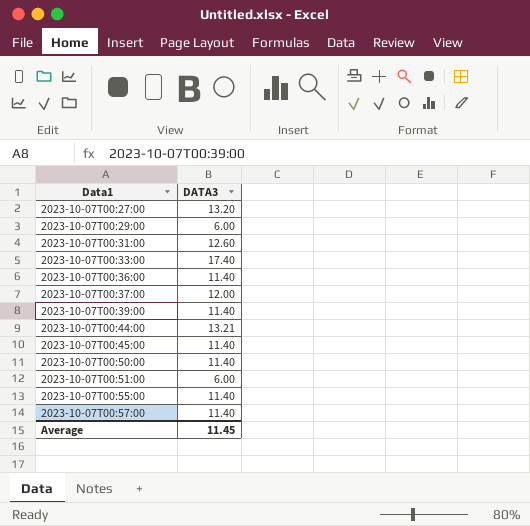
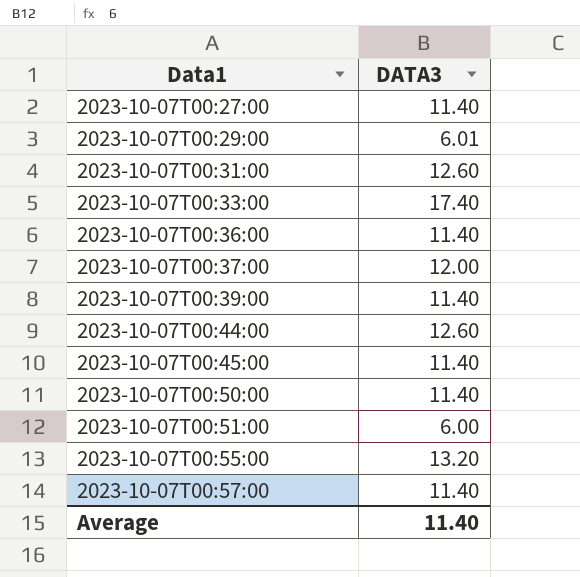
2023-10-07T00:27:00 | DATA3: 13.20 -> 11.40
2023-10-07T00:29:00 | DATA3: 6.00 -> 6.01
2023-10-07T00:44:00 | DATA3: 13.21 -> 12.60
2023-10-07T00:55:00 | DATA3: 11.40 -> 13.20
Average | DATA3: 11.45 -> 11.40

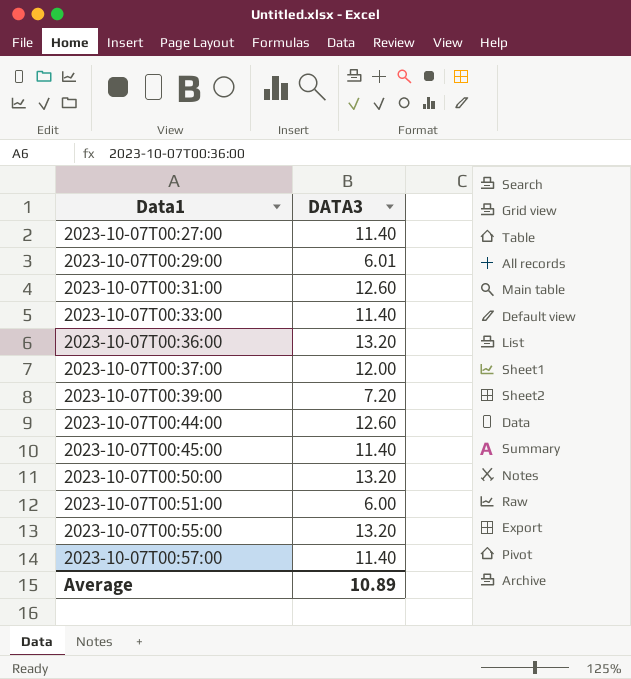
2023-10-07T00:33:00 | DATA3: 17.40 -> 11.40
2023-10-07T00:36:00 | DATA3: 11.40 -> 13.20
2023-10-07T00:39:00 | DATA3: 11.40 -> 7.20
2023-10-07T00:50:00 | DATA3: 11.40 -> 13.20
Average | DATA3: 11.40 -> 10.89

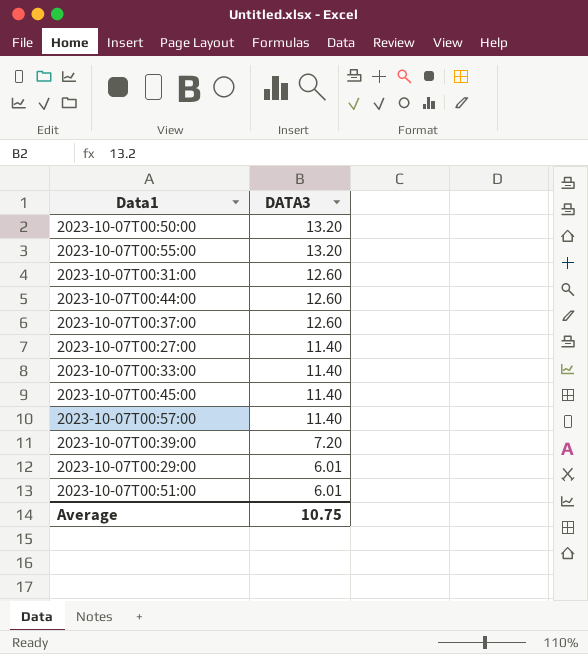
row order: Data1 ascending -> DATA3 descending
row 2023-10-07T00:36:00: 13.20 -> none
2023-10-07T00:37:00 | DATA3: 12.00 -> 12.60
2023-10-07T00:51:00 | DATA3: 6.00 -> 6.01
Average | DATA3: 10.89 -> 10.75

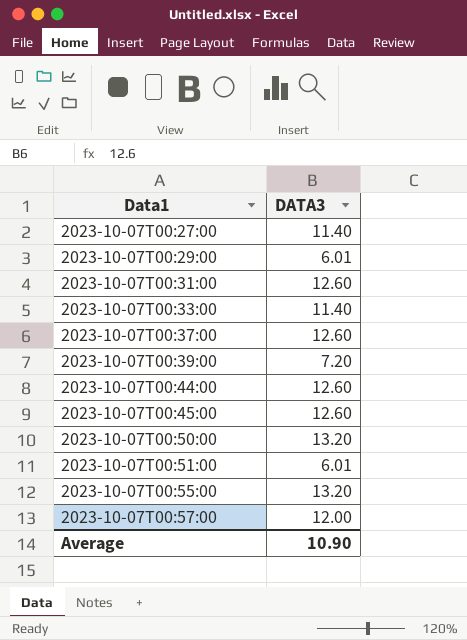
row order: DATA3 descending -> Data1 ascending
2023-10-07T00:45:00 | DATA3: 11.40 -> 12.60
2023-10-07T00:57:00 | DATA3: 11.40 -> 12.00
Average | DATA3: 10.75 -> 10.90

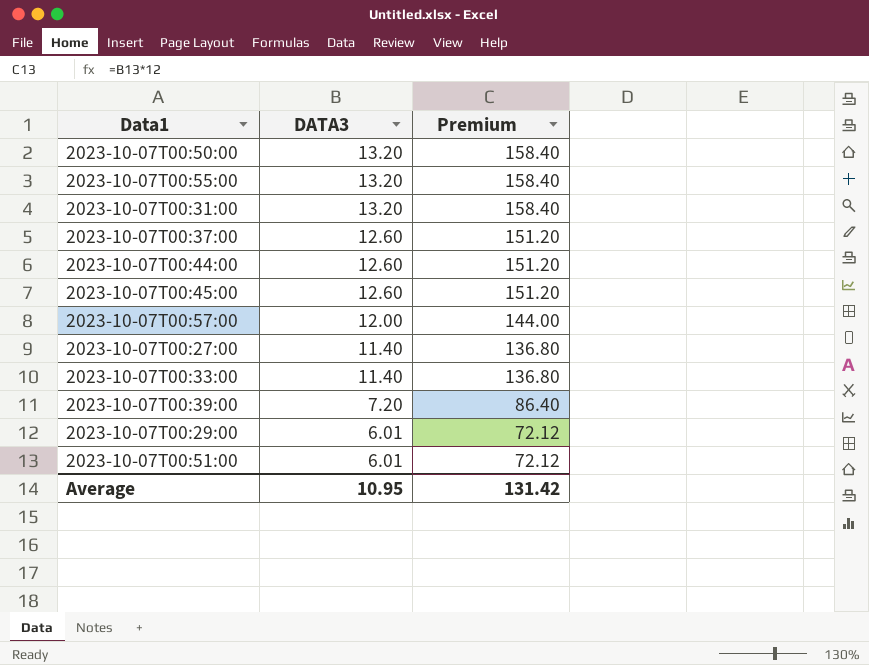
row order: Data1 ascending -> DATA3 descending
column Premium | formula: none -> [DATA3] * 12
2023-10-07T00:31:00 | DATA3: 12.60 -> 13.20
Average | DATA3: 10.90 -> 10.95

